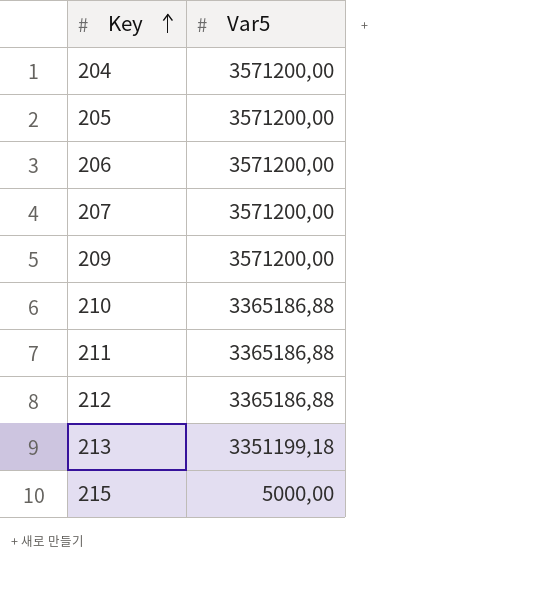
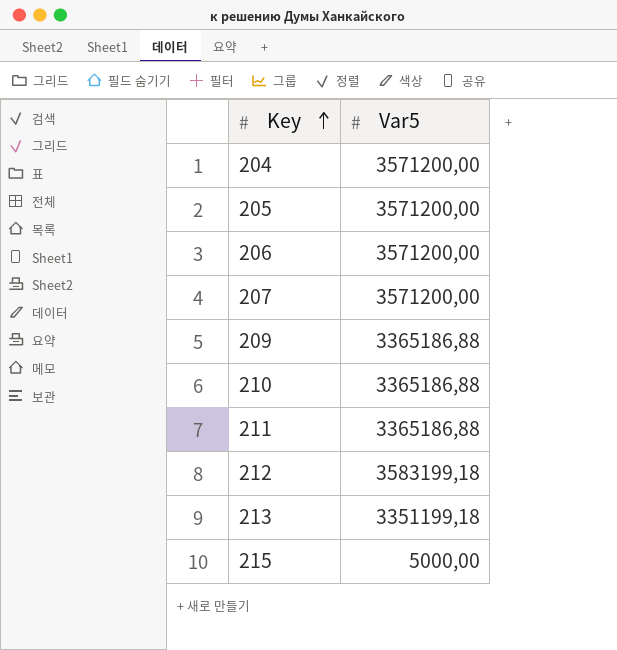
209 | Var5: 3571200,00 -> 3365186,88
212 | Var5: 3365186,88 -> 3583199,18

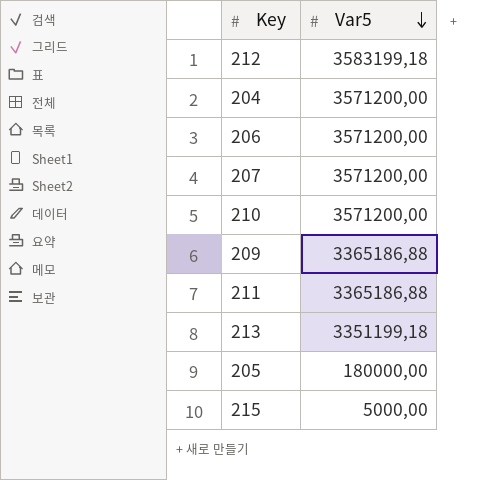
row order: Key ascending -> Var5 descending
210 | Var5: 3365186,88 -> 3571200,00
205 | Var5: 3571200,00 -> 180000,00

